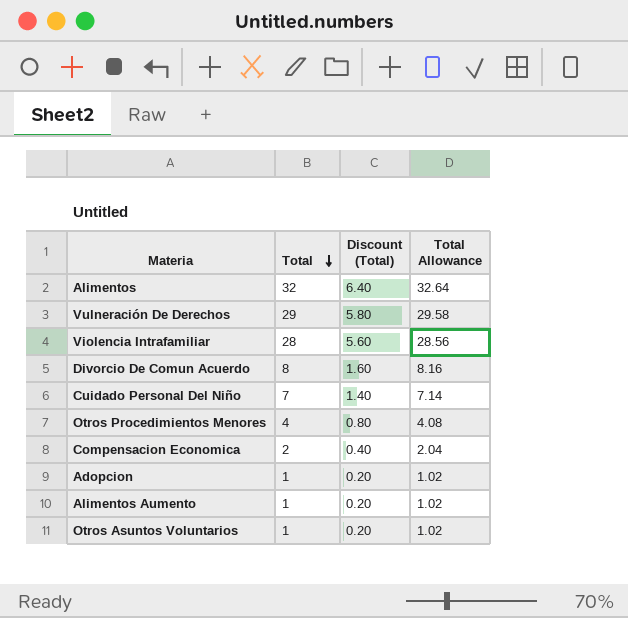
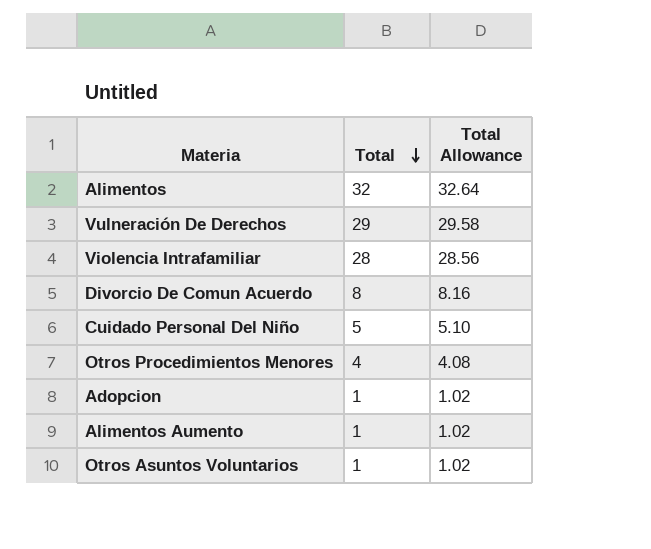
column Discount (Total) | formula: [Total] * 0.2 -> none
row Compensacion Economica: 2 | 0.40 | 2.04 -> none
Cuidado Personal Del Niño | Total: 7 -> 5
Cuidado Personal Del Niño | Total Allowance: 7.14 -> 5.10

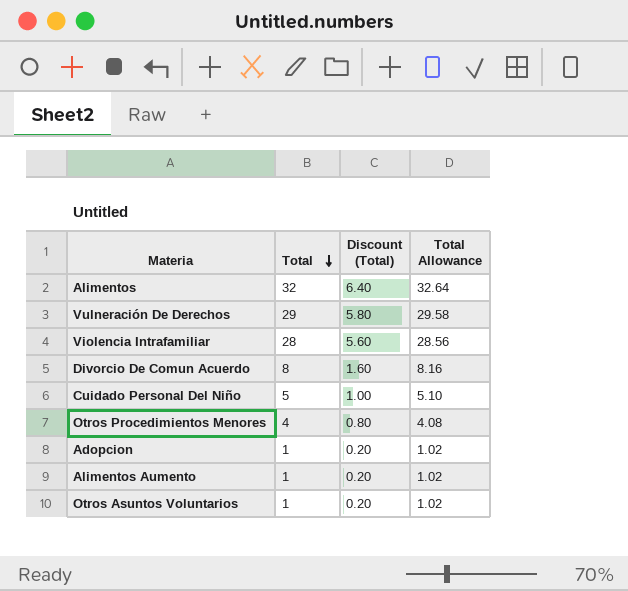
column Discount (Total) | formula: none -> [Total] * 0.2

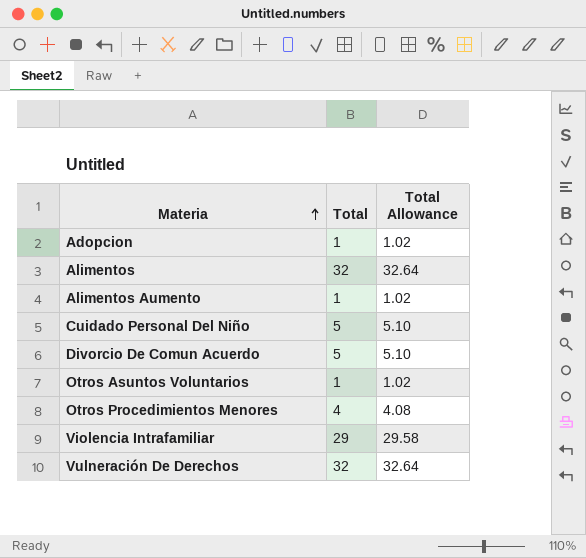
row order: Total descending -> Materia ascending
column Discount (Total) | formula: [Total] * 0.2 -> none
Divorcio De Comun Acuerdo | Total: 8 -> 5
Divorcio De Comun Acuerdo | Total Allowance: 8.16 -> 5.10
Violencia Intrafamiliar | Total: 28 -> 29
Violencia Intrafamiliar | Total Allowance: 28.56 -> 29.58
Vulneración De Derechos | Total: 29 -> 32
Vulneración De Derechos | Total Allowance: 29.58 -> 32.64

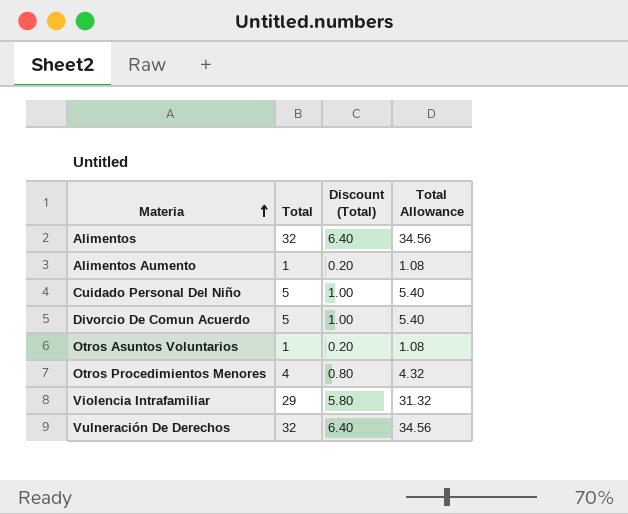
column Discount (Total) | formula: none -> [Total] * 0.2
column Total Allowance | formula: [Total] * 1.02 -> [Total] * 1.08
row Adopcion: 1 | 1.02 -> none

